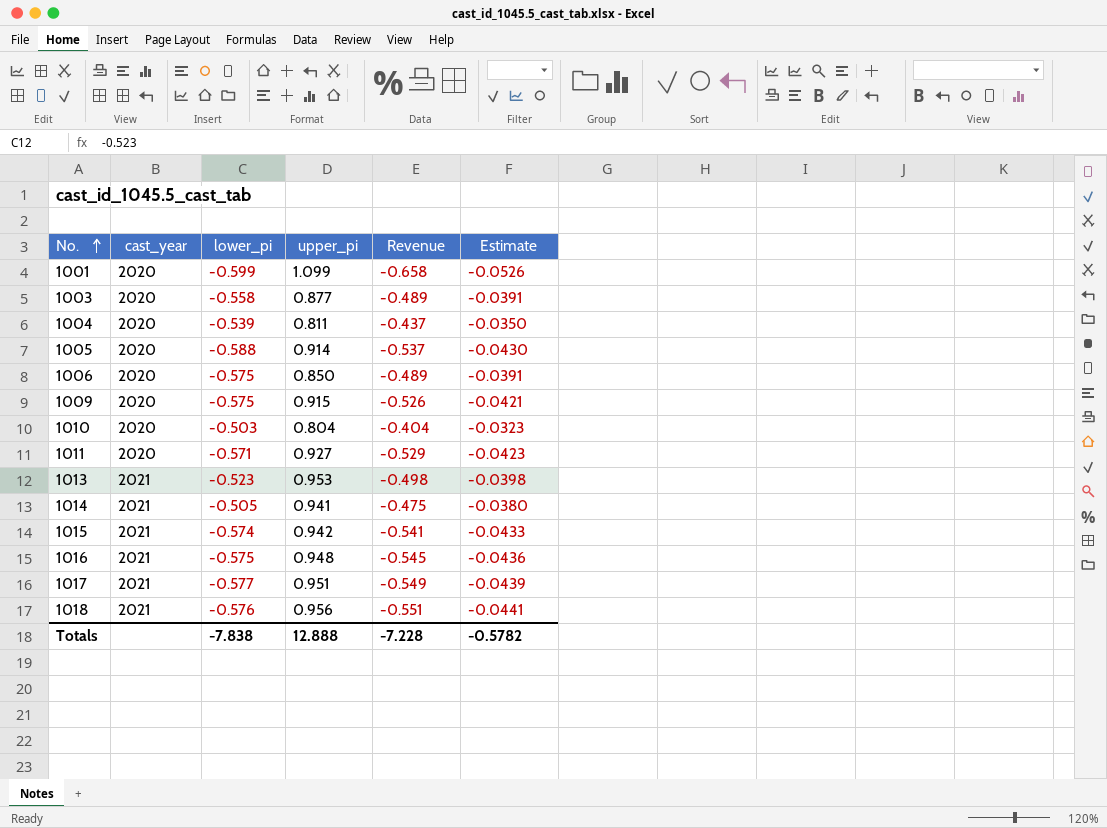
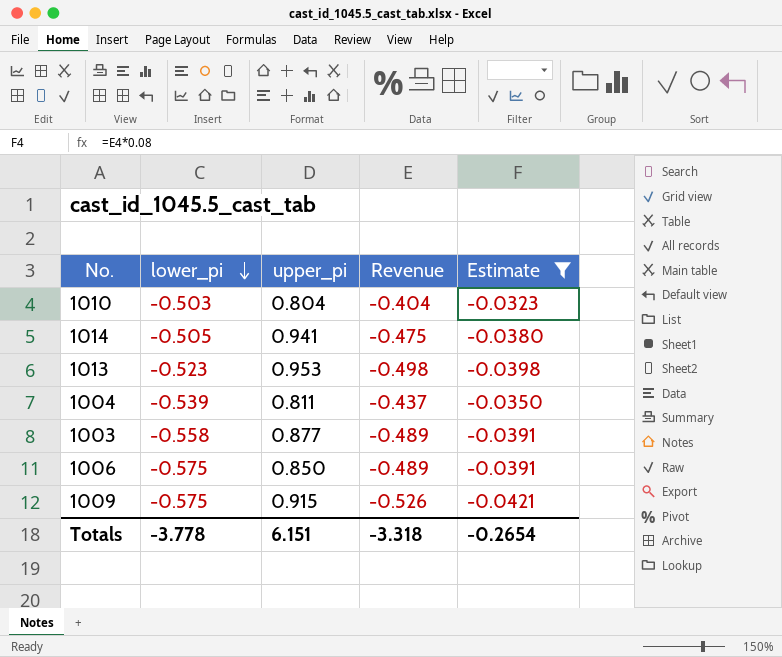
filter: none -> Estimate >= -0.0421
row order: No. ascending -> lower_pi descending
column cast_year | position: 2 -> none
Totals | lower_pi: -7.838 -> -3.778
Totals | upper_pi: 12.888 -> 6.151
Totals | Revenue: -7.228 -> -3.318
Totals | Estimate: -0.5782 -> -0.2654

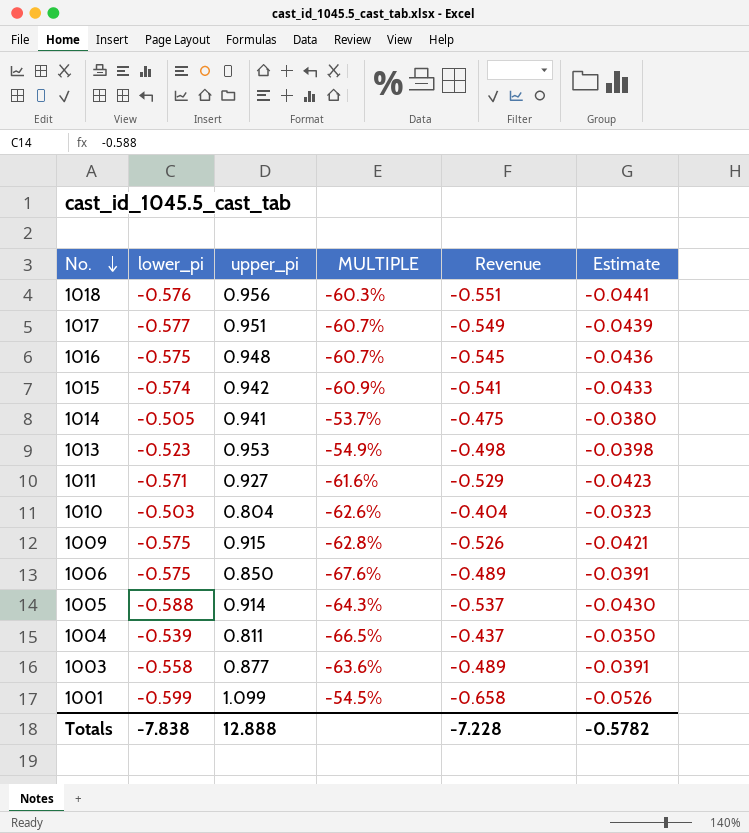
filter: Estimate >= -0.0421 -> none
row order: lower_pi descending -> No. descending
column MULTIPLE | formula: none -> [lower_pi] / [upper_pi]
Totals | lower_pi: -3.778 -> -7.838
Totals | upper_pi: 6.151 -> 12.888
Totals | Revenue: -3.318 -> -7.228
Totals | Estimate: -0.2654 -> -0.5782

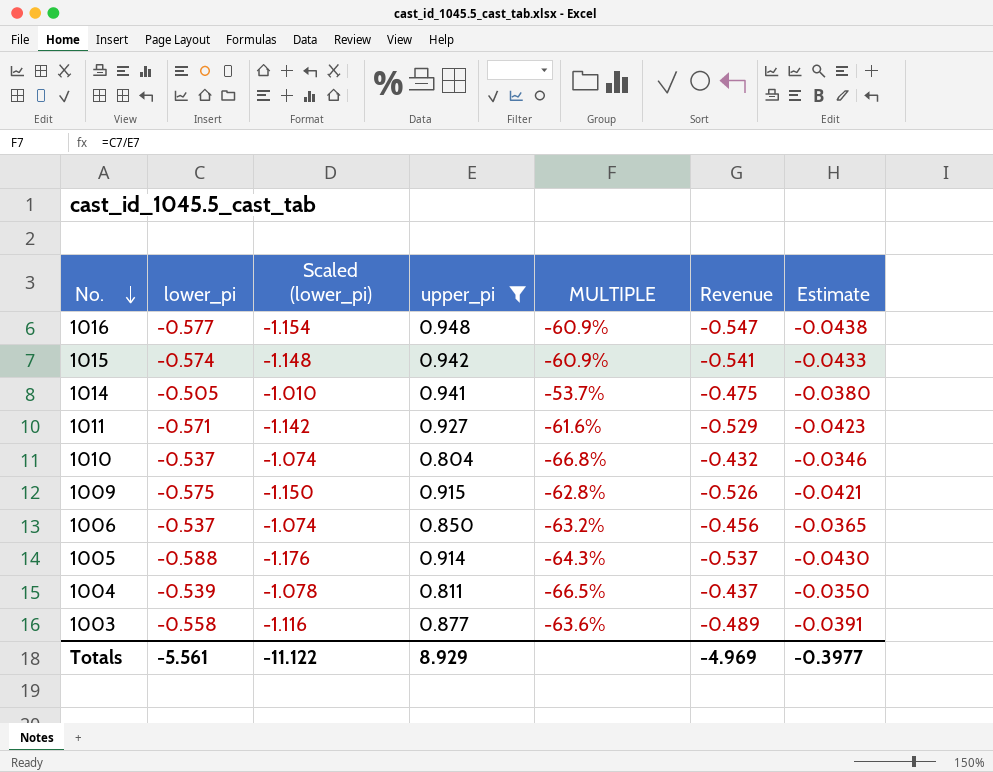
filter: none -> upper_pi <= 0.948
column Scaled (lower_pi) | formula: none -> [lower_pi] * 2
1016 | lower_pi: -0.575 -> -0.577
1016 | MULTIPLE: -60.7% -> -60.9%
1016 | Revenue: -0.545 -> -0.547
1016 | Estimate: -0.0436 -> -0.0438
1010 | lower_pi: -0.503 -> -0.537
1010 | MULTIPLE: -62.6% -> -66.8%
1010 | Revenue: -0.404 -> -0.432
1010 | Estimate: -0.0323 -> -0.0346
1006 | lower_pi: -0.575 -> -0.537
1006 | MULTIPLE: -67.6% -> -63.2%
1006 | Revenue: -0.489 -> -0.456
1006 | Estimate: -0.0391 -> -0.0365
Totals | lower_pi: -7.838 -> -5.561
Totals | upper_pi: 12.888 -> 8.929
Totals | Revenue: -7.228 -> -4.969
Totals | Estimate: -0.5782 -> -0.3977

